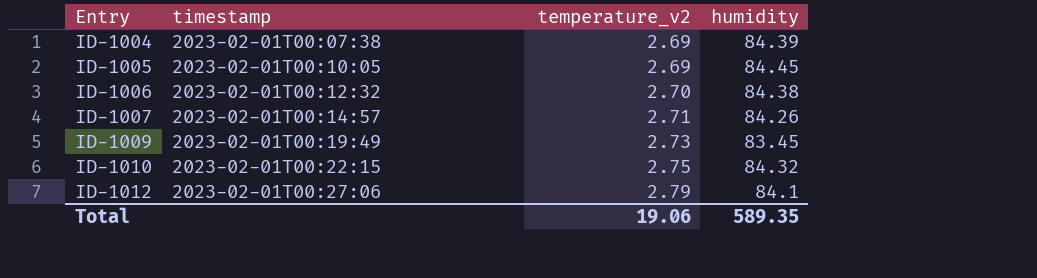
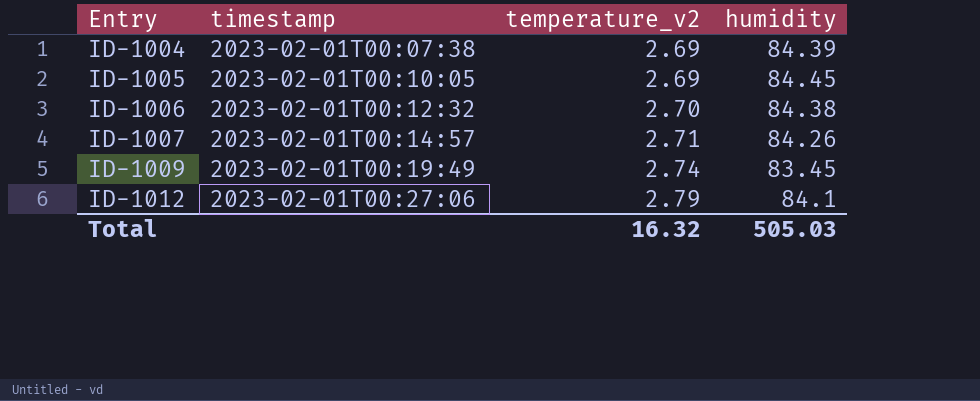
row ID-1010: 2023-02-01T00:22:15 | 2.75 | 84.32 -> none
ID-1009 | temperature_v2: 2.73 -> 2.74
Total | temperature_v2: 19.06 -> 16.32
Total | humidity: 589.35 -> 505.03

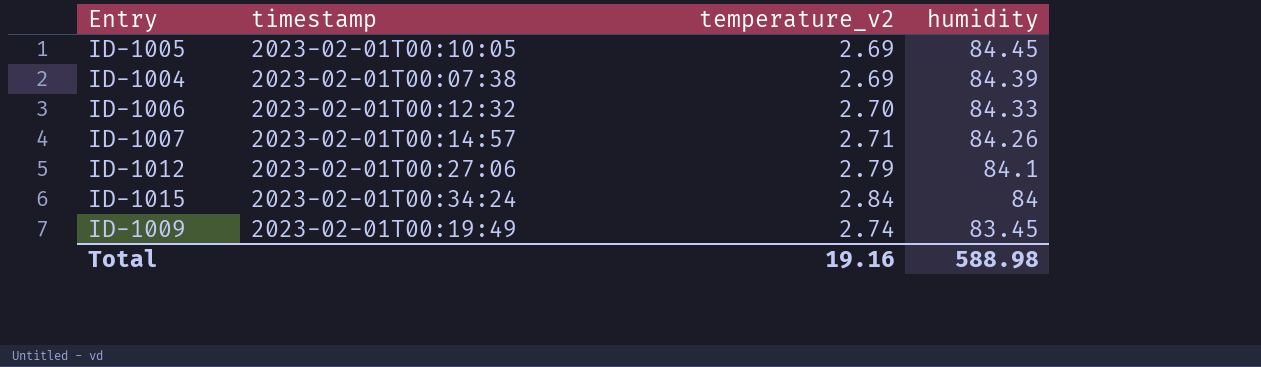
row order: Entry ascending -> humidity descending
ID-1006 | humidity: 84.38 -> 84.33
row ID-1015: none -> 2023-02-01T00:34:24 | 2.84 | 84
Total | temperature_v2: 16.32 -> 19.16
Total | humidity: 505.03 -> 588.98

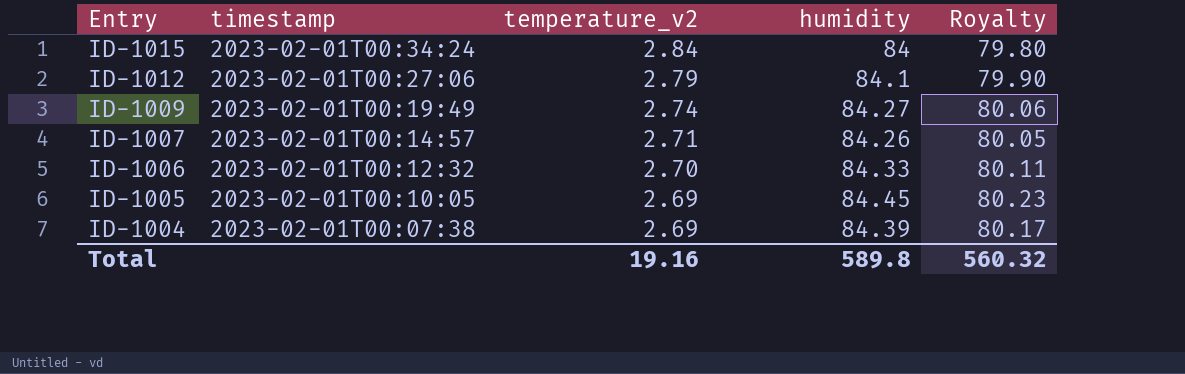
row order: humidity descending -> Entry descending
column Royalty | formula: none -> [humidity] * 0.95
ID-1009 | humidity: 83.45 -> 84.27
Total | humidity: 588.98 -> 589.8

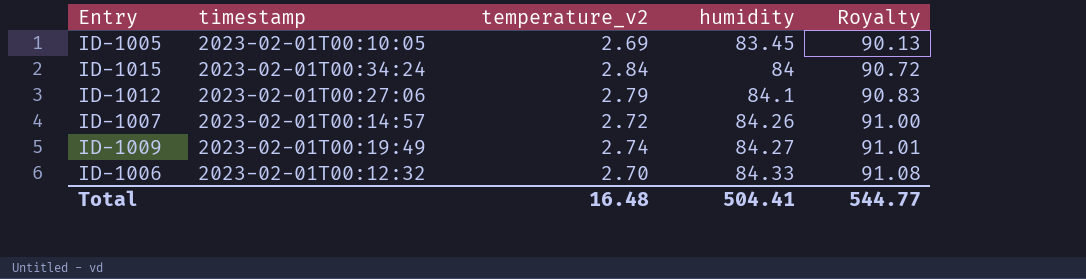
row order: Entry descending -> humidity ascending
column Royalty | formula: [humidity] * 0.95 -> [humidity] * 1.08
row ID-1004: 2023-02-01T00:07:38 | 2.69 | 84.39 | 80.17 -> none
ID-1005 | humidity: 84.45 -> 83.45
ID-1007 | temperature_v2: 2.71 -> 2.72
Total | temperature_v2: 19.16 -> 16.48
Total | humidity: 589.8 -> 504.41
Total | Royalty: 560.32 -> 544.77

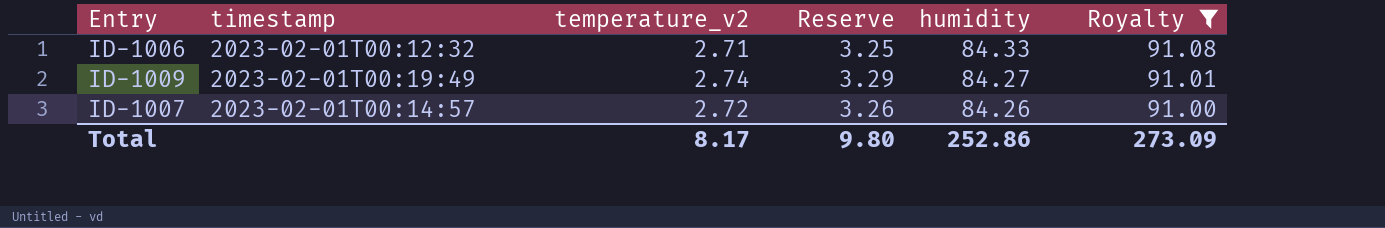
filter: none -> Royalty >= 91.00
row order: humidity ascending -> humidity descending
column Reserve | formula: none -> [temperature_v2] * 1.2
ID-1006 | temperature_v2: 2.70 -> 2.71
Total | temperature_v2: 16.48 -> 8.17
Total | humidity: 504.41 -> 252.86
Total | Royalty: 544.77 -> 273.09

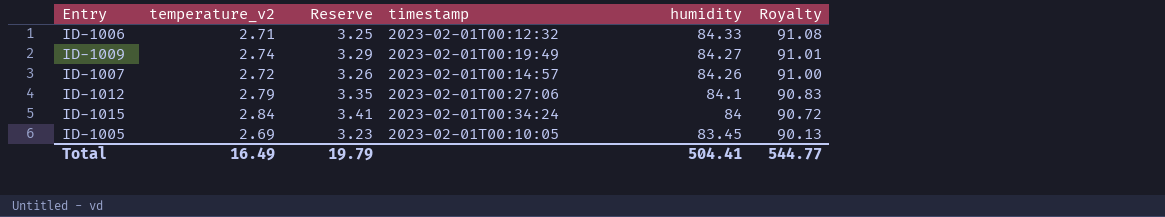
filter: Royalty >= 91.00 -> none
column timestamp | position: 2 -> 4
Total | temperature_v2: 8.17 -> 16.49
Total | Reserve: 9.80 -> 19.79
Total | humidity: 252.86 -> 504.41
Total | Royalty: 273.09 -> 544.77

